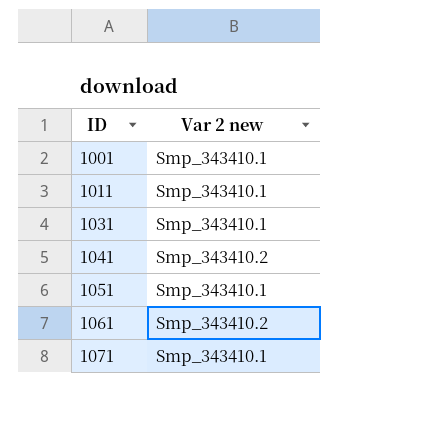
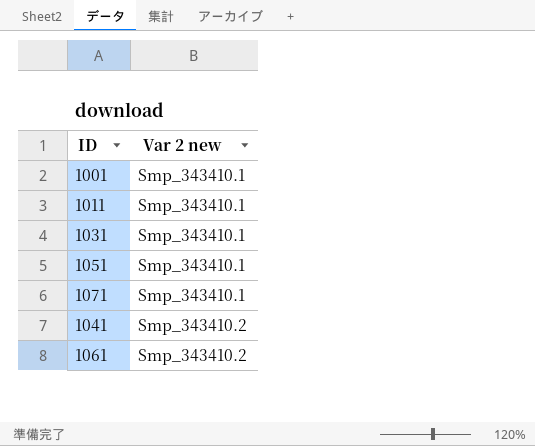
row order: ID ascending -> Var 2 new ascending

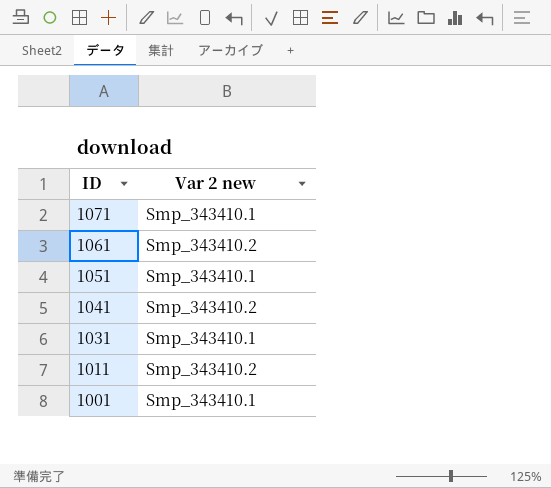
row order: Var 2 new ascending -> ID descending
1011 | Var 2 new: Smp_343410.1 -> Smp_343410.2

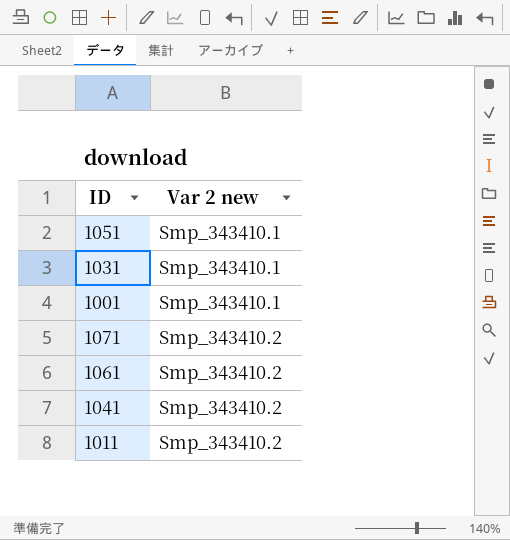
row order: ID descending -> Var 2 new ascending
1071 | Var 2 new: Smp_343410.1 -> Smp_343410.2

